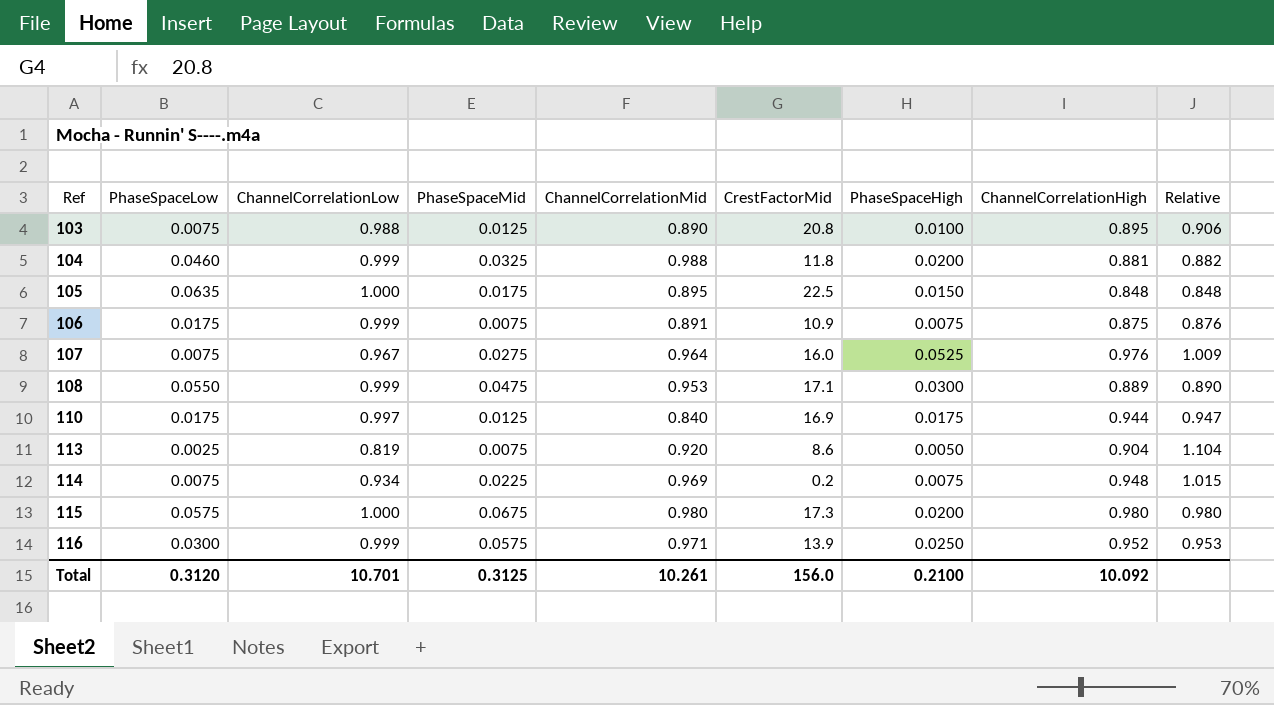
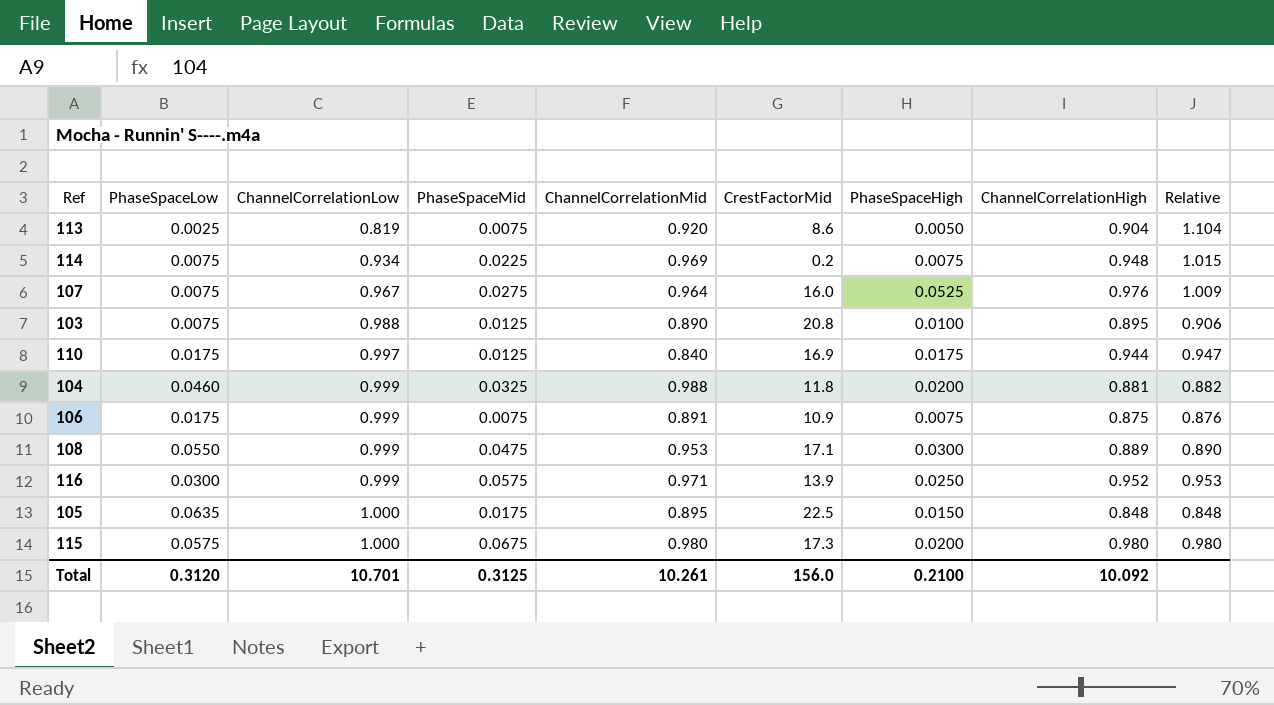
row order: Ref ascending -> ChannelCorrelationLow ascending

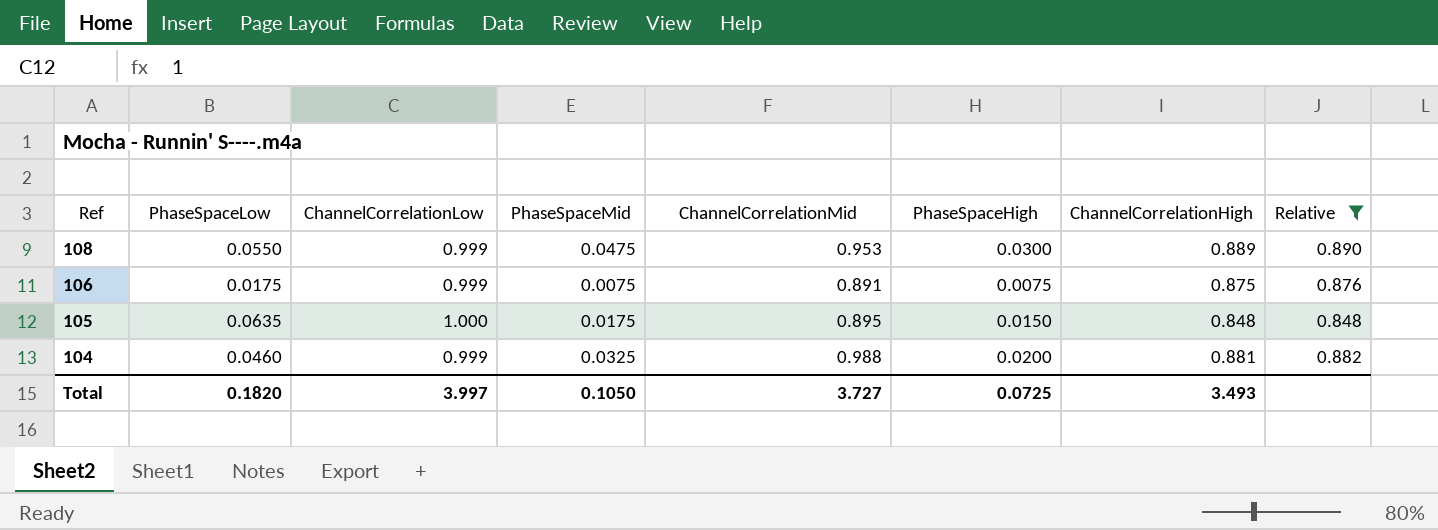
filter: none -> Relative <= 0.890
row order: ChannelCorrelationLow ascending -> Ref descending
column CrestFactorMid | position: 6 -> none
Total | PhaseSpaceLow: 0.3120 -> 0.1820
Total | ChannelCorrelationLow: 10.701 -> 3.997
Total | PhaseSpaceMid: 0.3125 -> 0.1050
Total | ChannelCorrelationMid: 10.261 -> 3.727
Total | PhaseSpaceHigh: 0.2100 -> 0.0725
Total | ChannelCorrelationHigh: 10.092 -> 3.493

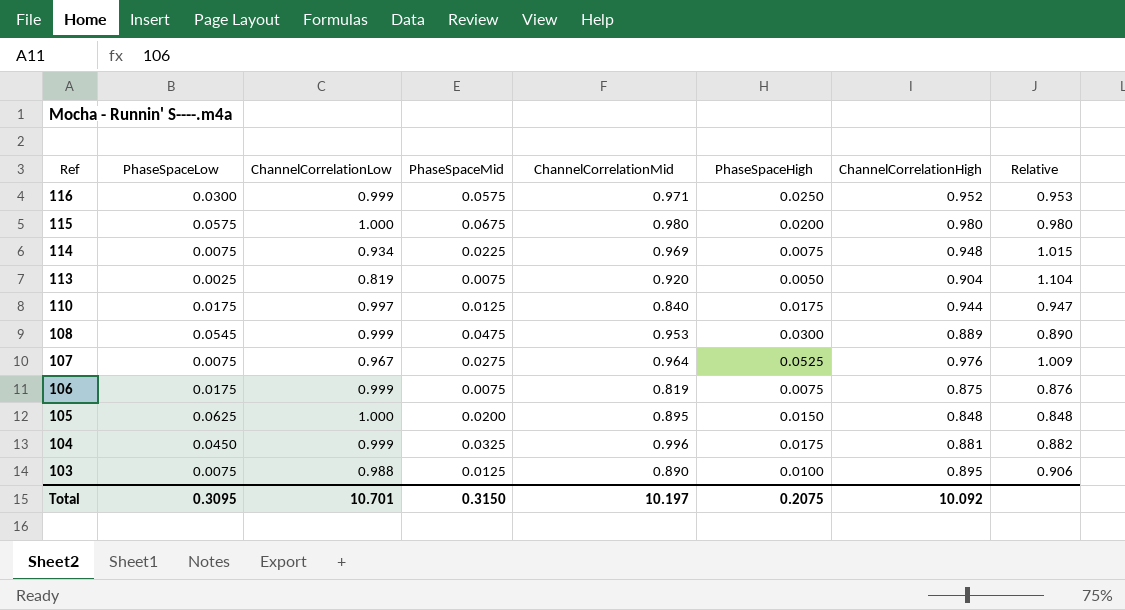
filter: Relative <= 0.890 -> none
108 | PhaseSpaceLow: 0.0550 -> 0.0545
106 | ChannelCorrelationMid: 0.891 -> 0.819
105 | PhaseSpaceLow: 0.0635 -> 0.0625
105 | PhaseSpaceMid: 0.0175 -> 0.0200
104 | PhaseSpaceLow: 0.0460 -> 0.0450
104 | ChannelCorrelationMid: 0.988 -> 0.996
104 | PhaseSpaceHigh: 0.0200 -> 0.0175
Total | PhaseSpaceLow: 0.1820 -> 0.3095
Total | ChannelCorrelationLow: 3.997 -> 10.701
Total | PhaseSpaceMid: 0.1050 -> 0.3150
Total | ChannelCorrelationMid: 3.727 -> 10.197
Total | PhaseSpaceHigh: 0.0725 -> 0.2075
Total | ChannelCorrelationHigh: 3.493 -> 10.092

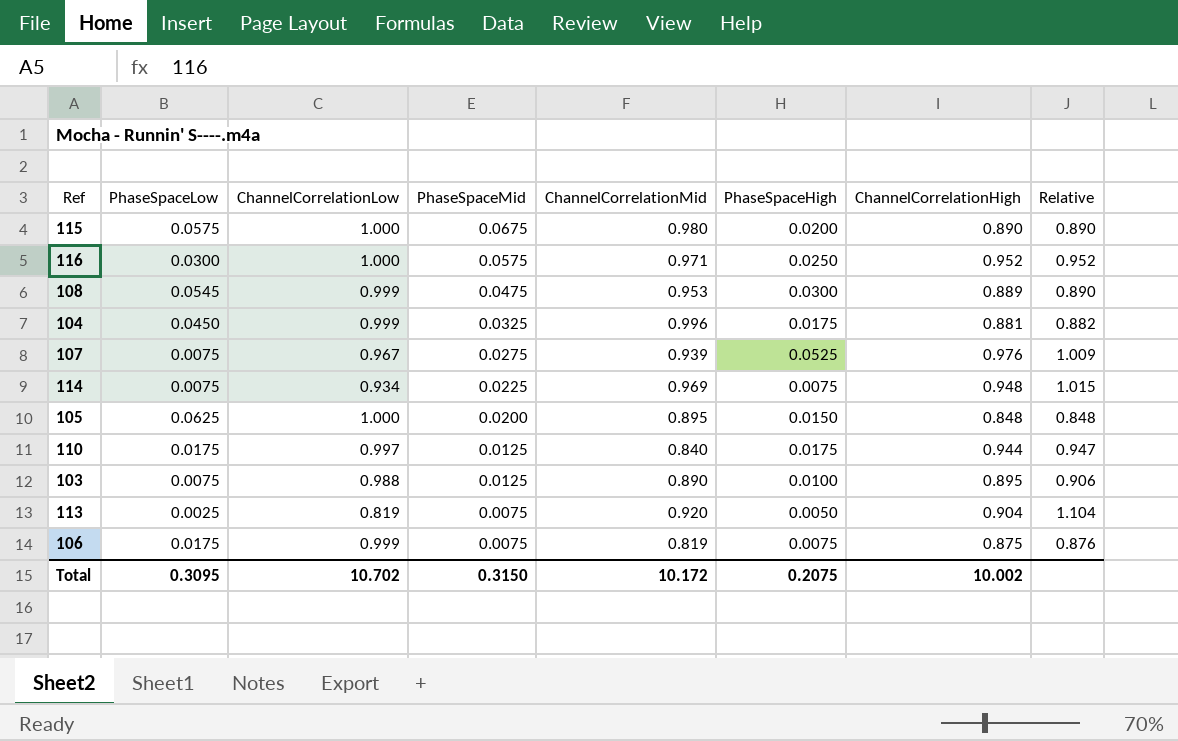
row order: Ref descending -> PhaseSpaceMid descending
115 | ChannelCorrelationHigh: 0.980 -> 0.890
115 | Relative: 0.980 -> 0.890
116 | ChannelCorrelationLow: 0.999 -> 1.000
116 | Relative: 0.953 -> 0.952
107 | ChannelCorrelationMid: 0.964 -> 0.939
Total | ChannelCorrelationLow: 10.701 -> 10.702
Total | ChannelCorrelationMid: 10.197 -> 10.172
Total | ChannelCorrelationHigh: 10.092 -> 10.002

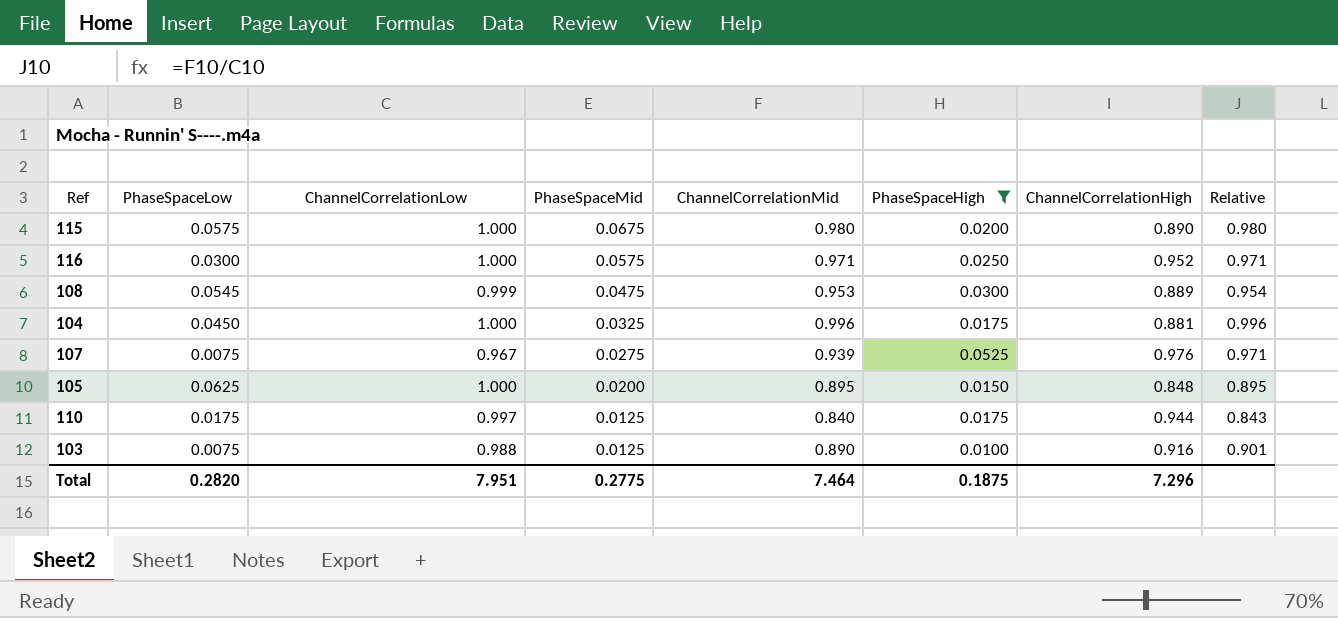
filter: none -> PhaseSpaceHigh >= 0.0100
column Relative | formula: [ChannelCorrelationHigh] / [ChannelCorrelationLow] -> [ChannelCorrelationMid] / [ChannelCorrelationLow]
104 | ChannelCorrelationLow: 0.999 -> 1.000
103 | ChannelCorrelationHigh: 0.895 -> 0.916
Total | PhaseSpaceLow: 0.3095 -> 0.2820
Total | ChannelCorrelationLow: 10.702 -> 7.951
Total | PhaseSpaceMid: 0.3150 -> 0.2775
Total | ChannelCorrelationMid: 10.172 -> 7.464
Total | PhaseSpaceHigh: 0.2075 -> 0.1875
Total | ChannelCorrelationHigh: 10.002 -> 7.296

